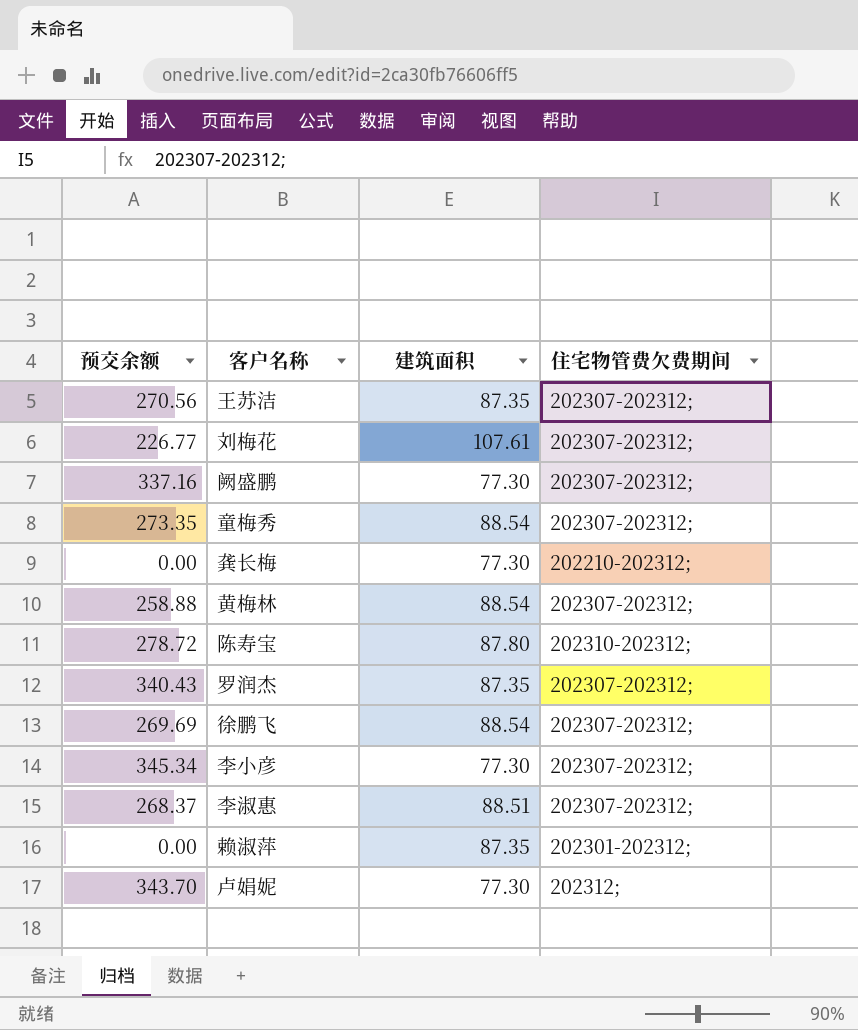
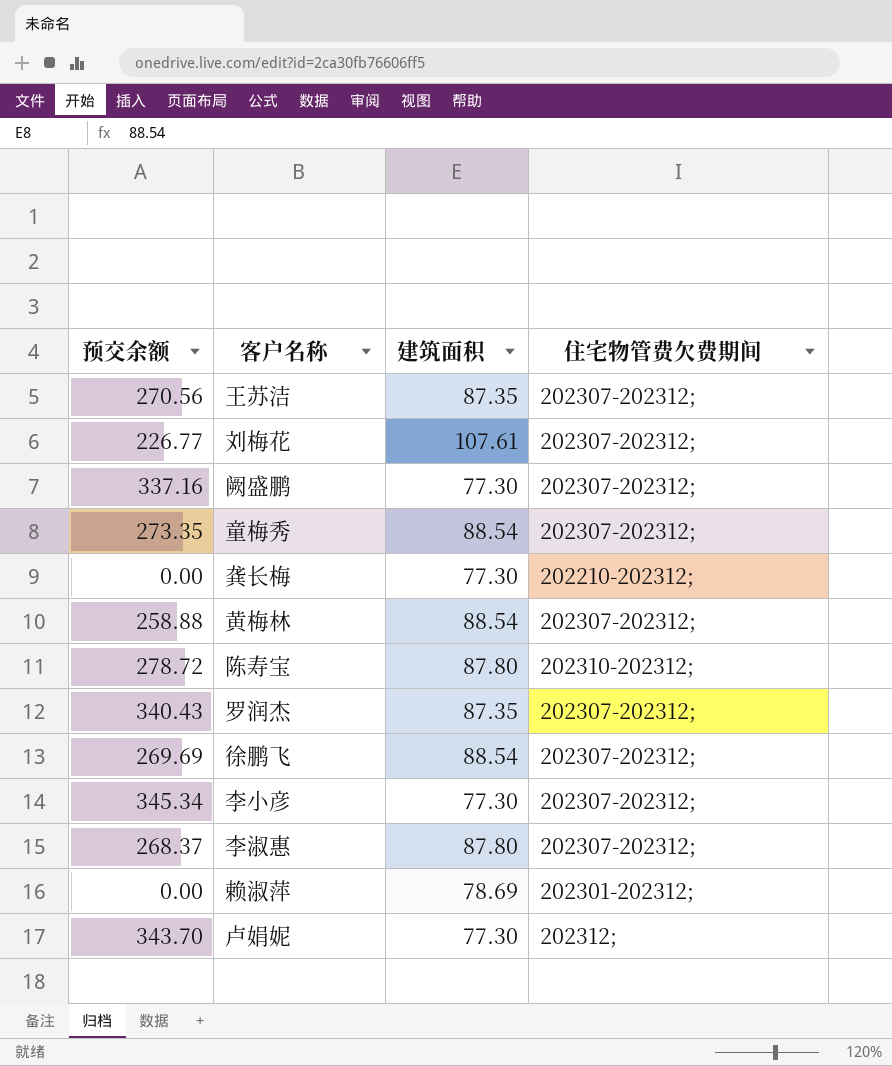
李淑惠 | 建筑面积: 88.51 -> 87.80
赖淑萍 | 建筑面积: 87.35 -> 78.69

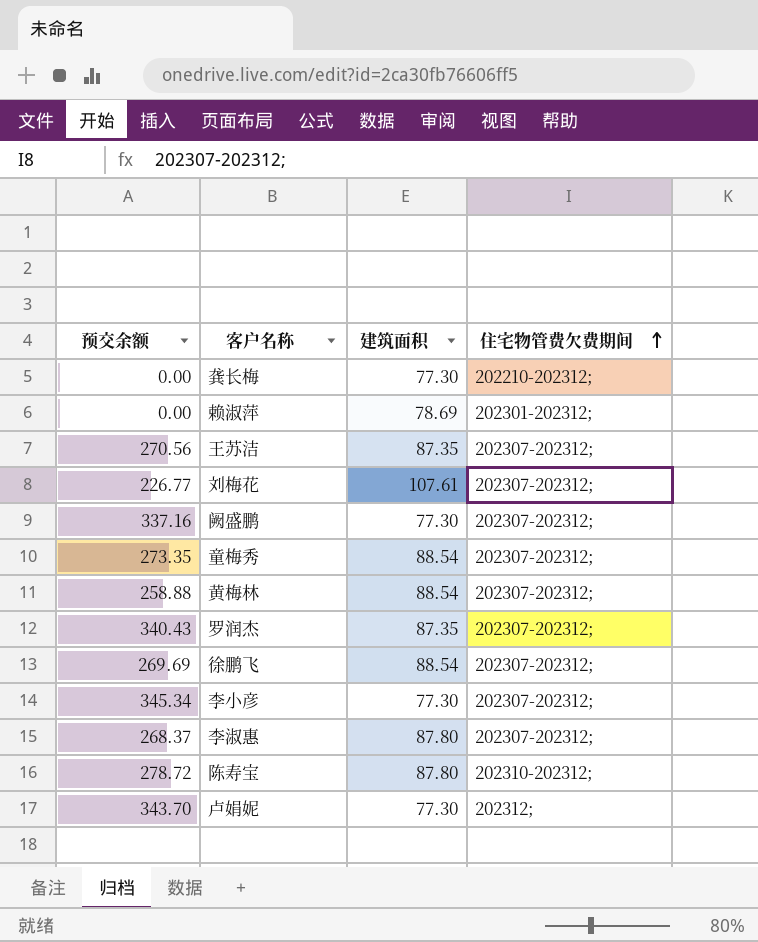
row order: none -> 住宅物管费欠费期间 ascending

